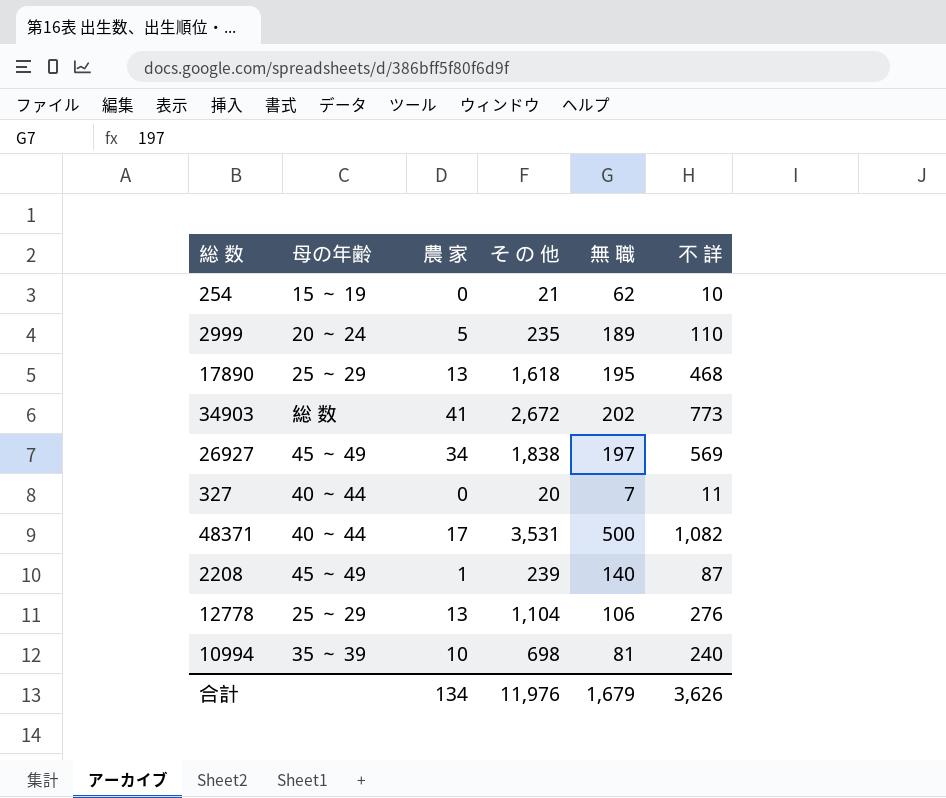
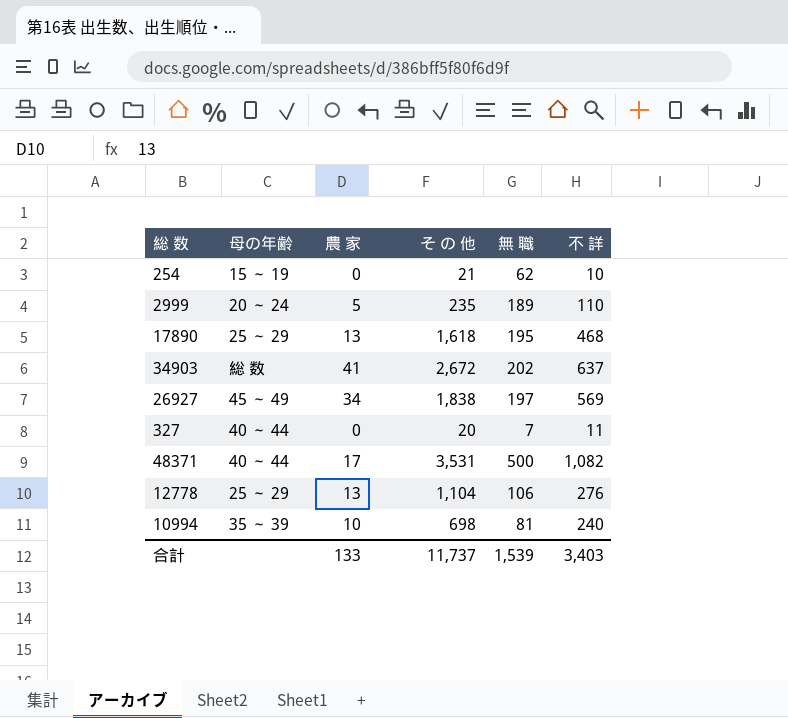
row 2208: 45 ～ 49 | 1 | 239 | 140 | 87 -> none
34903 | 不 詳: 773 -> 637
合計 | 農 家: 134 -> 133
合計 | そ の 他: 11,976 -> 11,737
合計 | 無 職: 1,679 -> 1,539
合計 | 不 詳: 3,626 -> 3,403

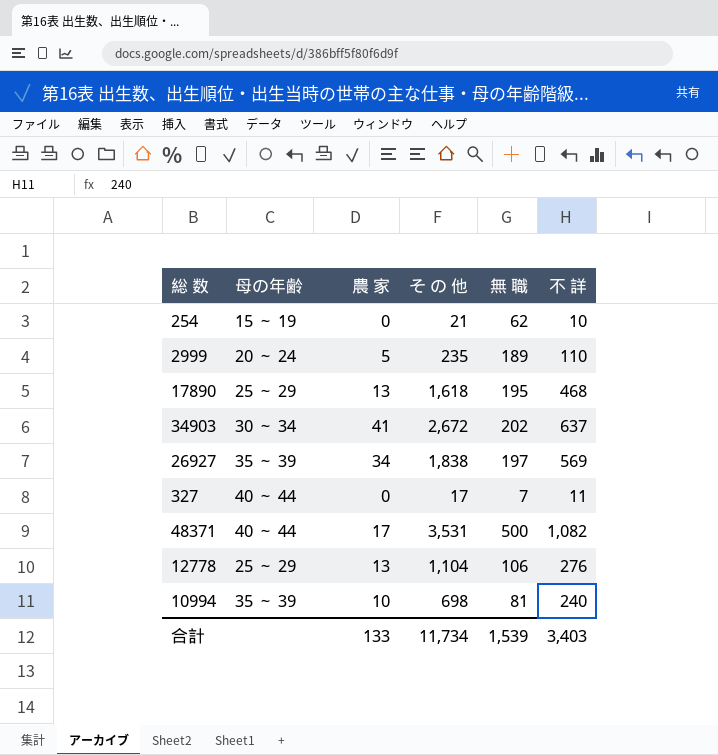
34903 | 母の年齢: 総 数 -> 30 ～ 34
26927 | 母の年齢: 45 ～ 49 -> 35 ～ 39
327 | そ の 他: 20 -> 17
合計 | そ の 他: 11,737 -> 11,734

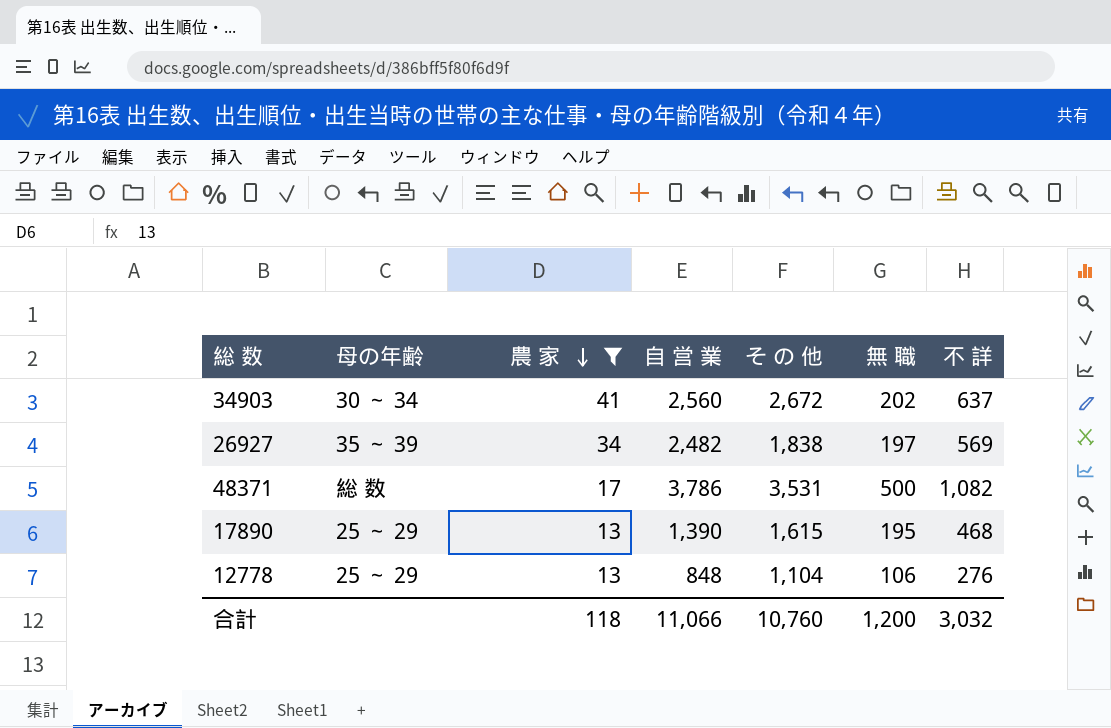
filter: none -> 農 家 >= 13
row order: none -> 農 家 descending
column 自 営 業 | position: none -> 4
48371 | 母の年齢: 40 ～ 44 -> 総 数
17890 | そ の 他: 1,618 -> 1,615
合計 | 農 家: 133 -> 118
合計 | そ の 他: 11,734 -> 10,760
合計 | 無 職: 1,539 -> 1,200
合計 | 不 詳: 3,403 -> 3,032

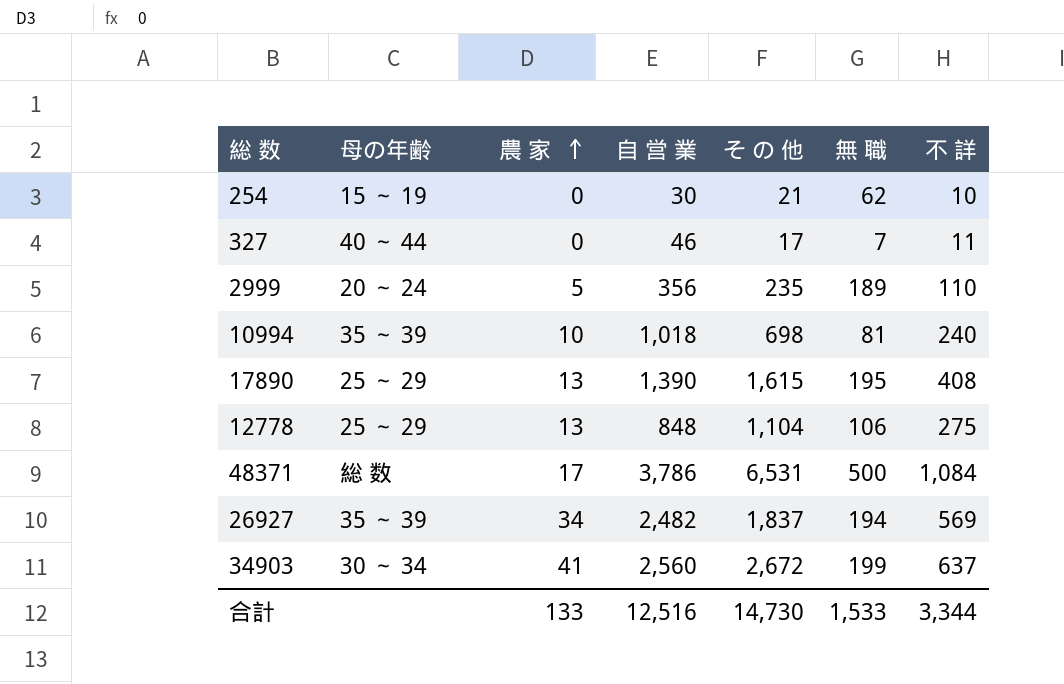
filter: 農 家 >= 13 -> none
row order: 農 家 descending -> 農 家 ascending
17890 | 不 詳: 468 -> 408
12778 | 不 詳: 276 -> 275
48371 | そ の 他: 3,531 -> 6,531
48371 | 不 詳: 1,082 -> 1,084
26927 | そ の 他: 1,838 -> 1,837
26927 | 無 職: 197 -> 194
34903 | 無 職: 202 -> 199
合計 | 農 家: 118 -> 133
合計 | 自 営 業: 11,066 -> 12,516
合計 | そ の 他: 10,760 -> 14,730
合計 | 無 職: 1,200 -> 1,533
合計 | 不 詳: 3,032 -> 3,344

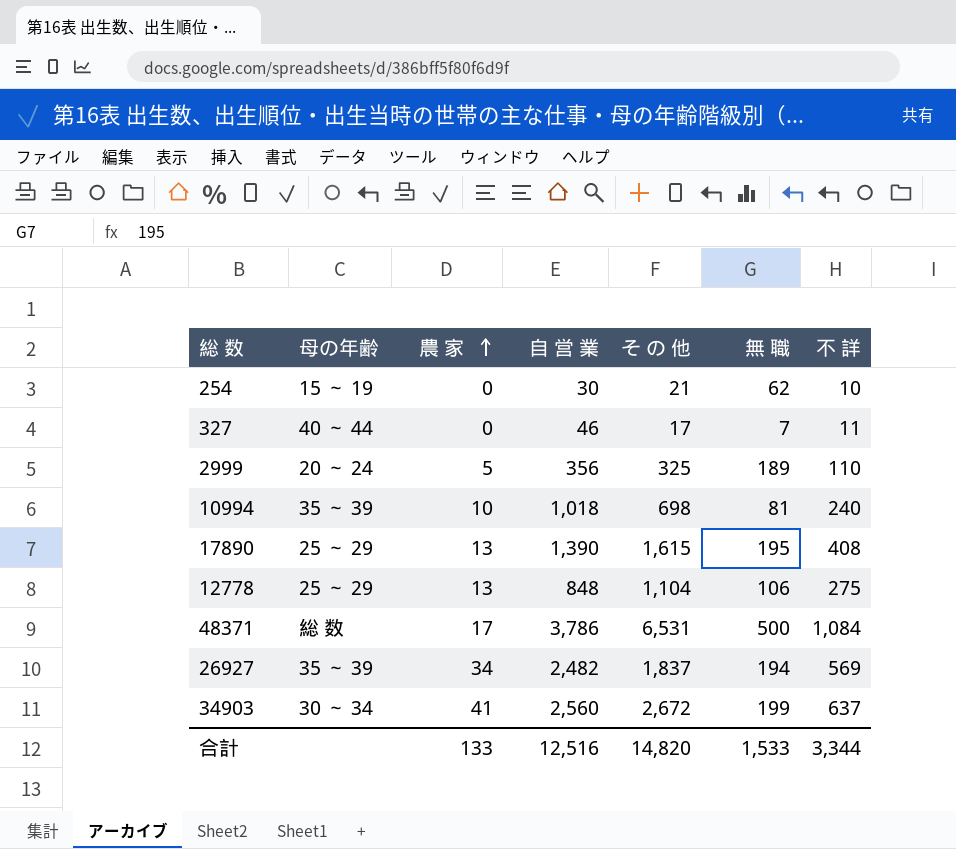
2999 | そ の 他: 235 -> 325
合計 | そ の 他: 14,730 -> 14,820

